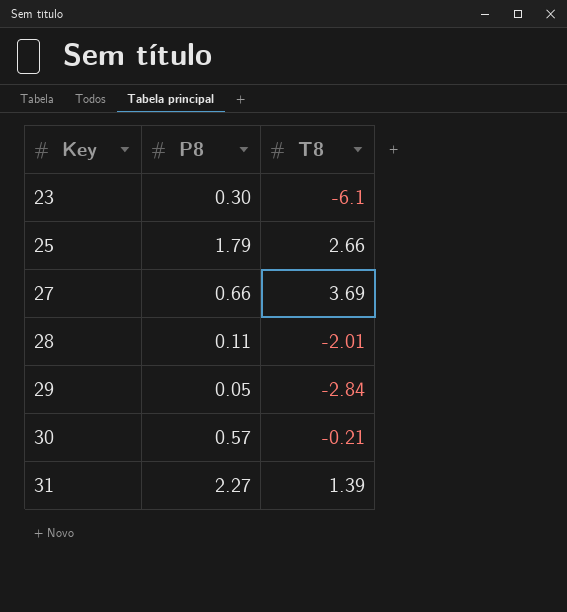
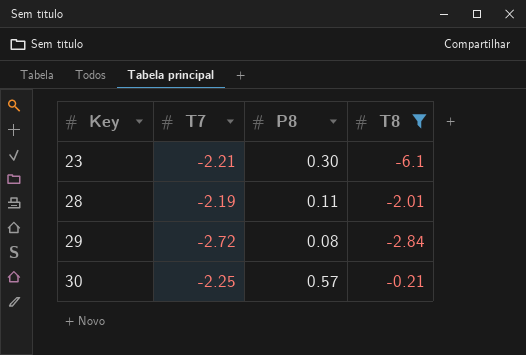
filter: none -> T8 <= -0.21
column T7 | position: none -> 2
29 | P8: 0.05 -> 0.08

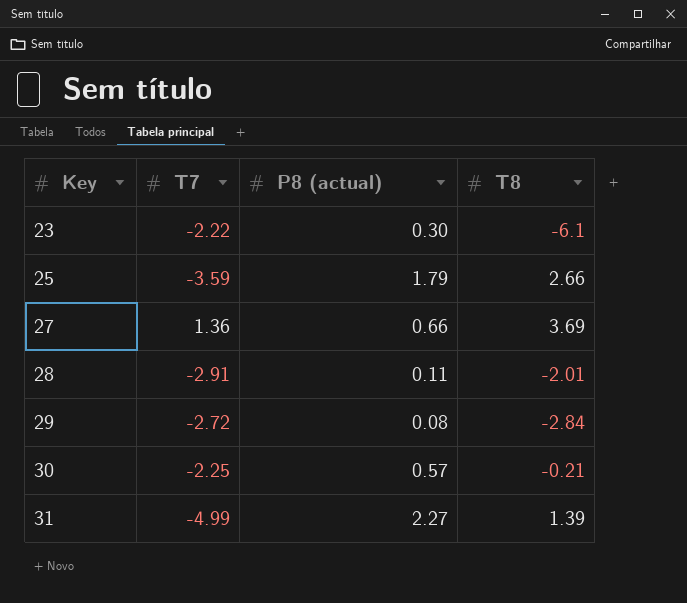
filter: T8 <= -0.21 -> none
column name: P8 -> P8 (actual)
23 | T7: -2.21 -> -2.22
28 | T7: -2.19 -> -2.91

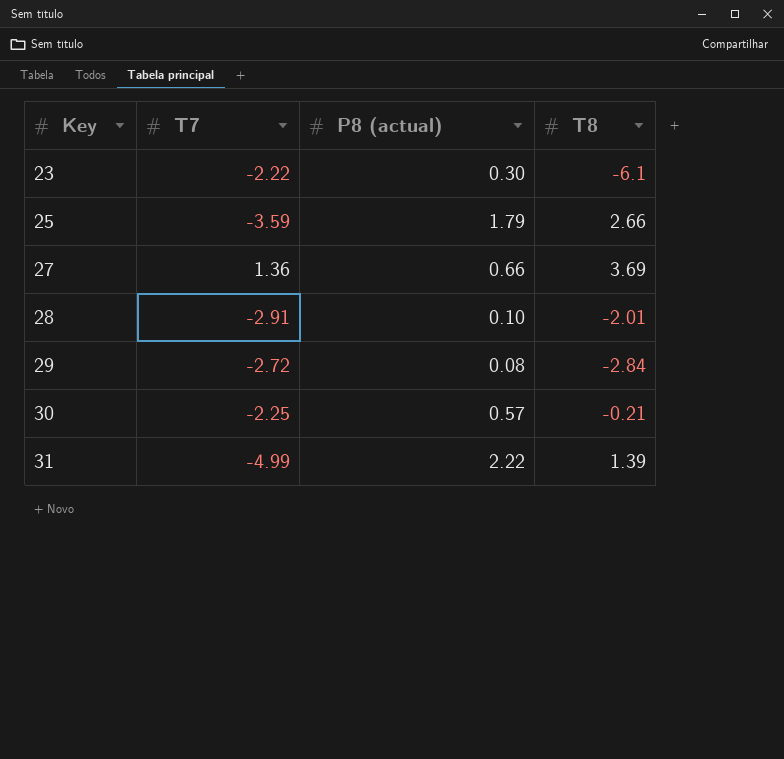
28 | P8 (actual): 0.11 -> 0.10
31 | P8 (actual): 2.27 -> 2.22

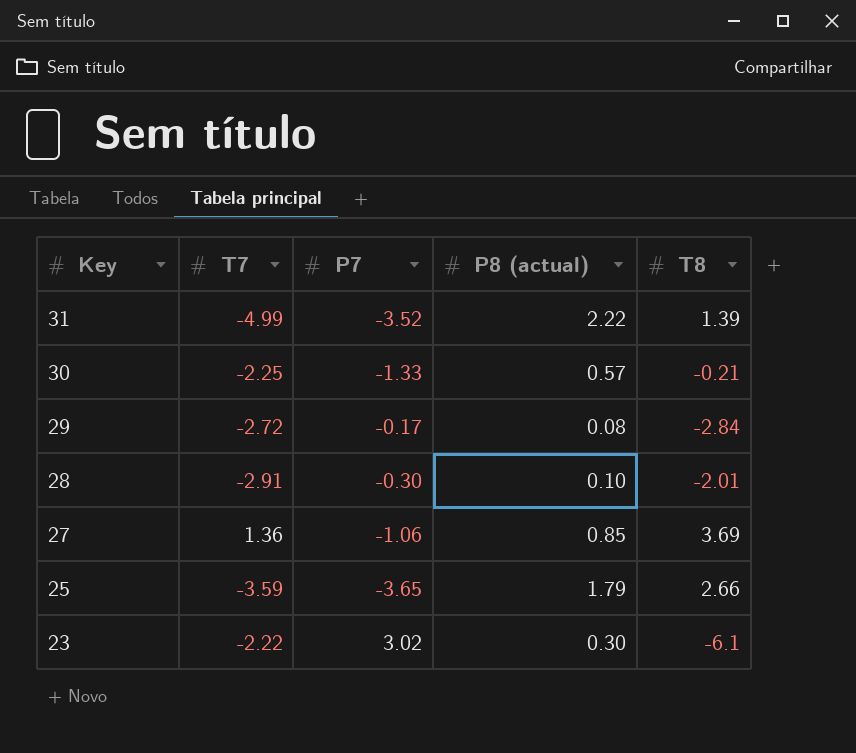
row order: Key ascending -> Key descending
column P7 | position: none -> 3
27 | P8 (actual): 0.66 -> 0.85

